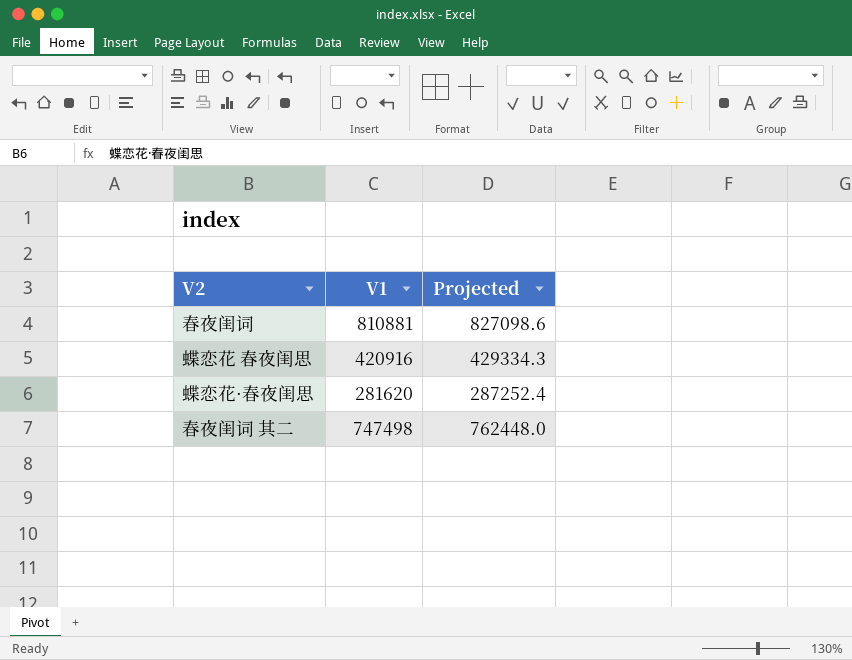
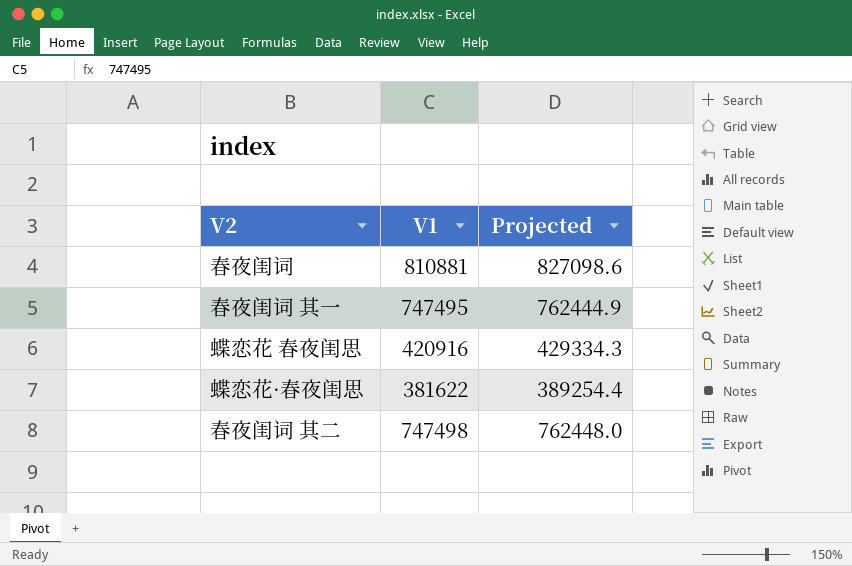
row 春夜闺词 其一: none -> 747495 | 762444.9
蝶恋花·春夜闺思 | V1: 281620 -> 381622
蝶恋花·春夜闺思 | Projected: 287252.4 -> 389254.4

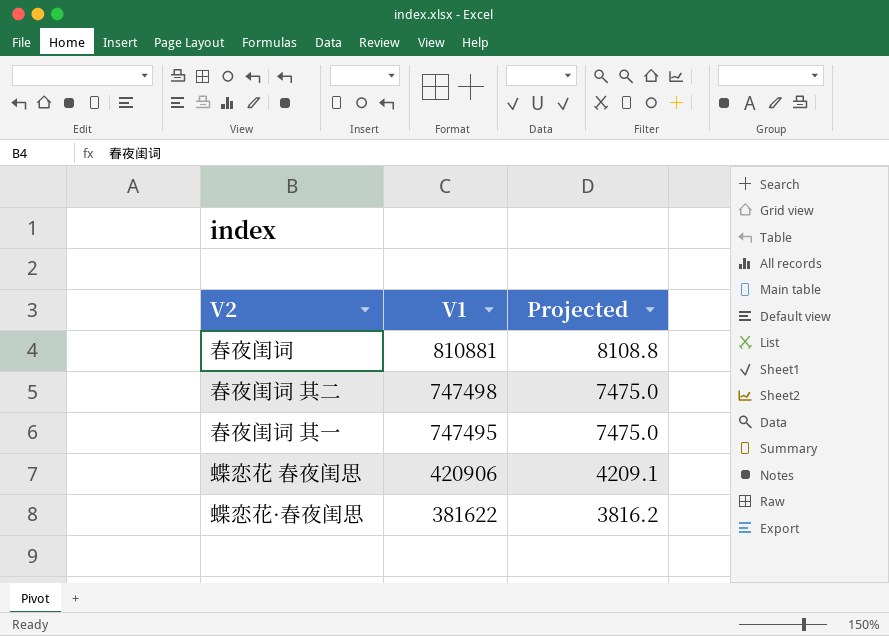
row order: none -> V1 descending
column Projected | formula: [V1] * 1.02 -> [V1] * 0.01
蝶恋花 春夜闺思 | V1: 420916 -> 420906

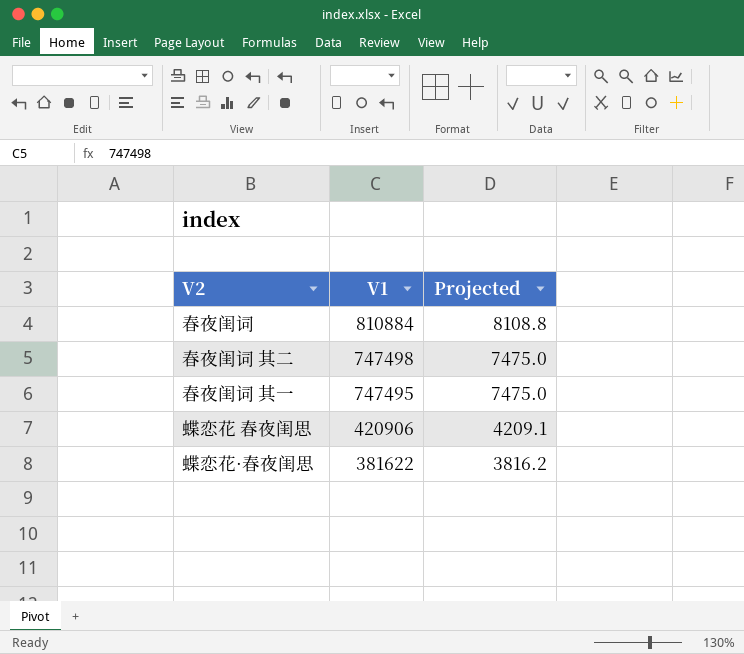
春夜闺词 | V1: 810881 -> 810884

